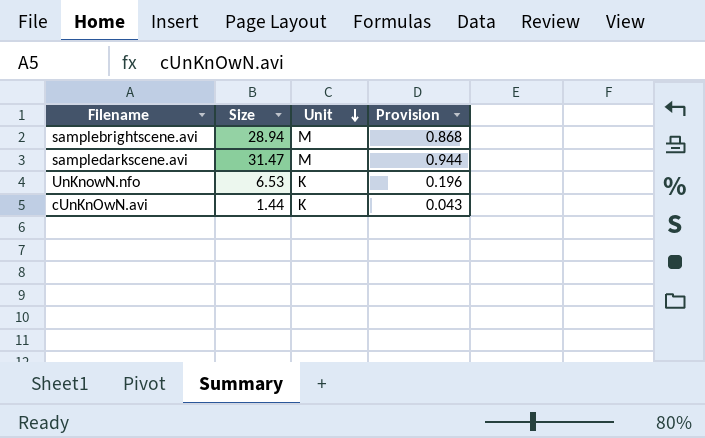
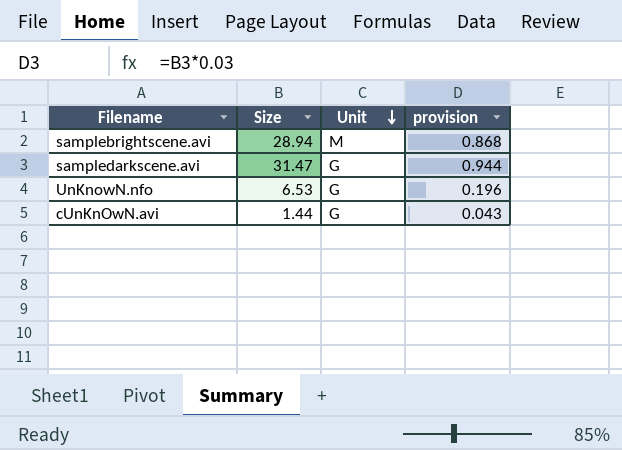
column name: Provision -> provision
sampledarkscene.avi | Unit: M -> G
UnKnowN.nfo | Unit: K -> G
cUnKnOwN.avi | Unit: K -> G

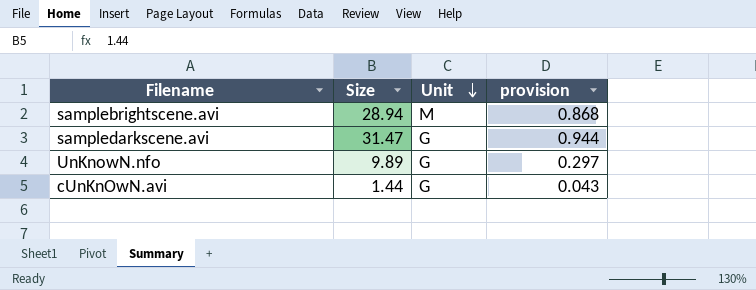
UnKnowN.nfo | Size: 6.53 -> 9.89
UnKnowN.nfo | provision: 0.196 -> 0.297

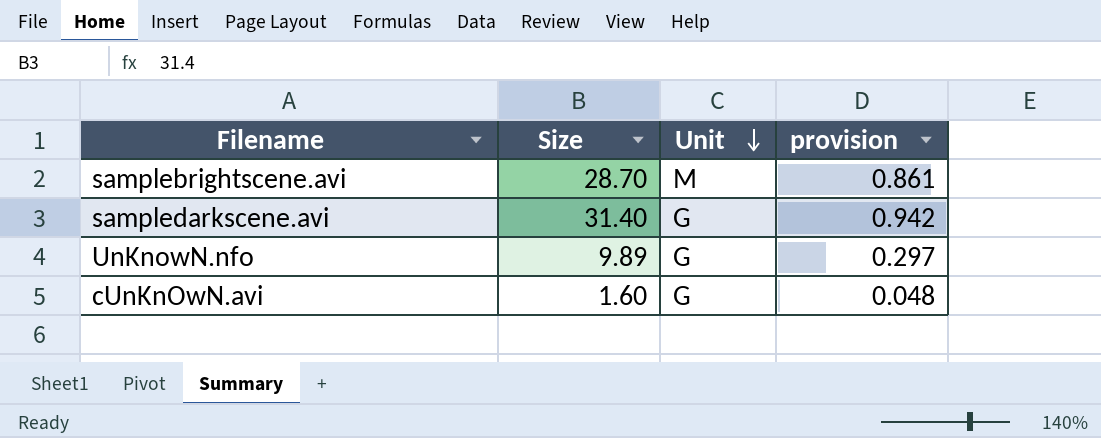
samplebrightscene.avi | Size: 28.94 -> 28.70
samplebrightscene.avi | provision: 0.868 -> 0.861
sampledarkscene.avi | Size: 31.47 -> 31.40
sampledarkscene.avi | provision: 0.944 -> 0.942
cUnKnOwN.avi | Size: 1.44 -> 1.60
cUnKnOwN.avi | provision: 0.043 -> 0.048

